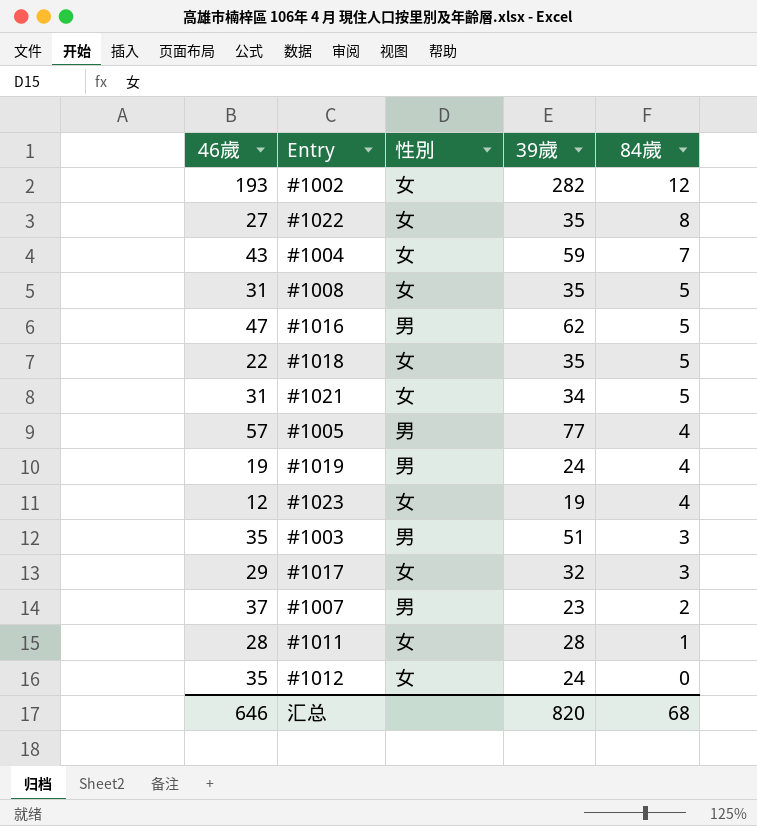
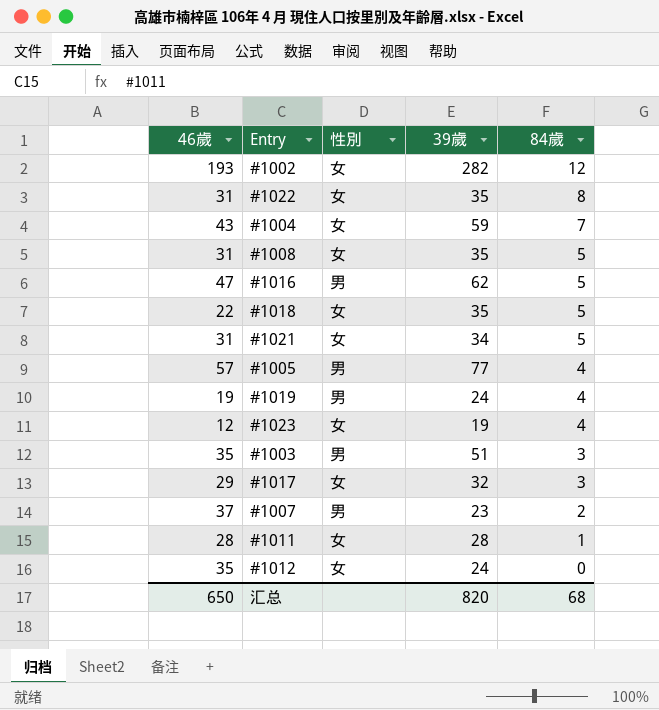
#1022 | 46歲: 27 -> 31
汇总 | 46歲: 646 -> 650

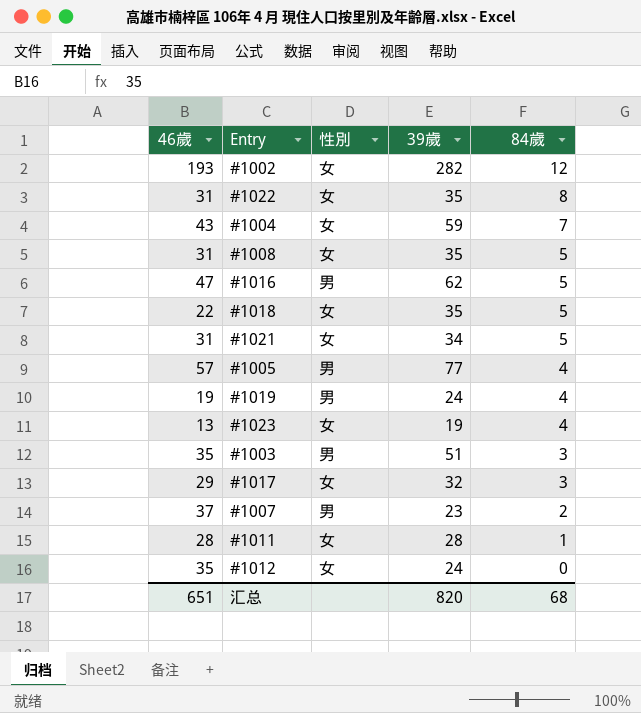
#1023 | 46歲: 12 -> 13
汇总 | 46歲: 650 -> 651

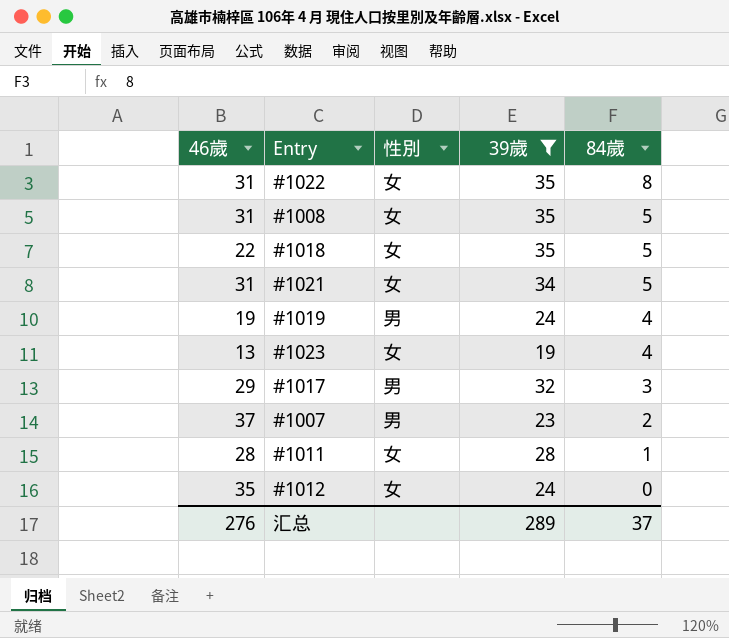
filter: none -> 39歲 <= 35
#1017 | 性別: 女 -> 男
汇总 | 46歲: 651 -> 276
汇总 | 39歲: 820 -> 289
汇总 | 84歲: 68 -> 37

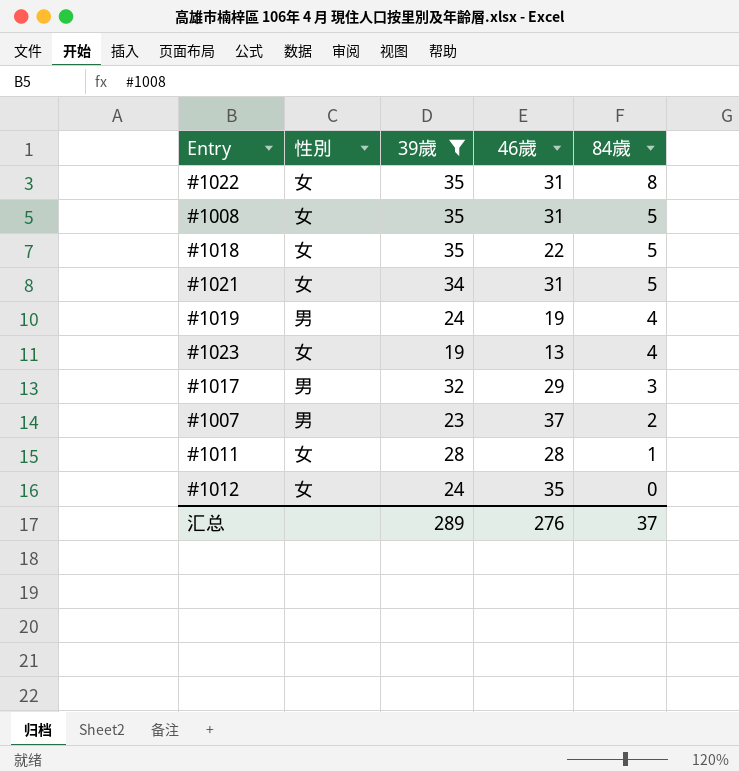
column 46歲 | position: 1 -> 4

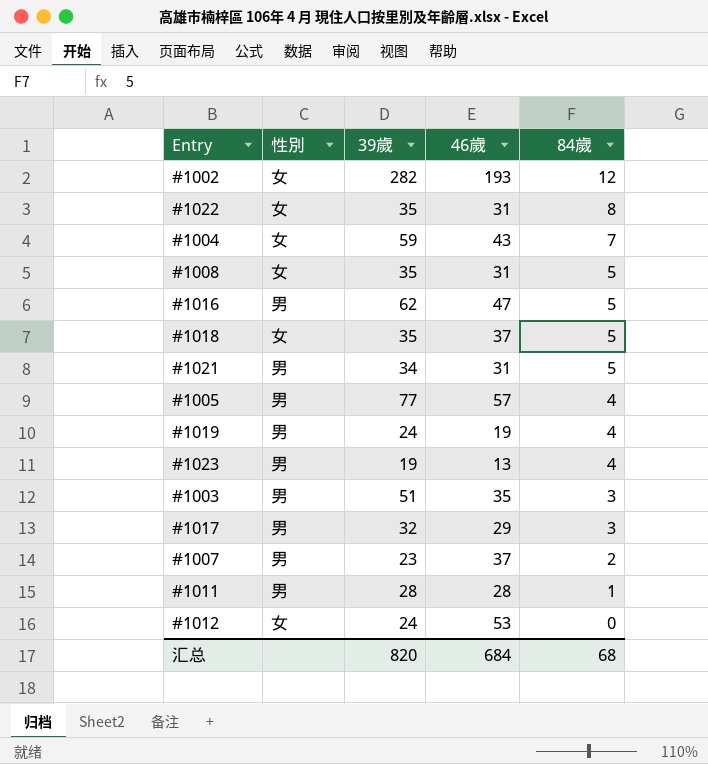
filter: 39歲 <= 35 -> none
#1018 | 46歲: 22 -> 37
#1021 | 性別: 女 -> 男
#1023 | 性別: 女 -> 男
#1011 | 性別: 女 -> 男
#1012 | 46歲: 35 -> 53
汇总 | 39歲: 289 -> 820
汇总 | 46歲: 276 -> 684
汇总 | 84歲: 37 -> 68

